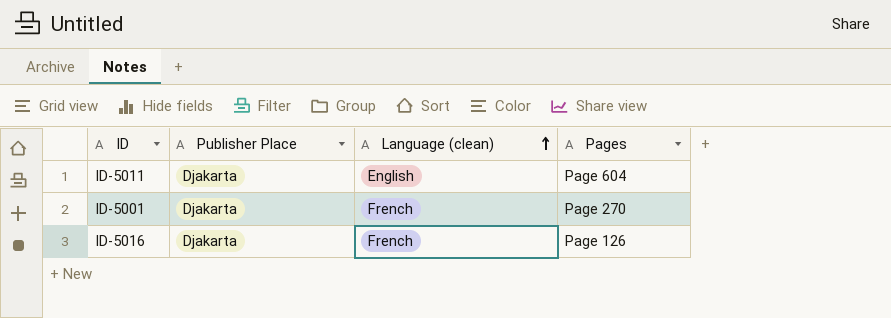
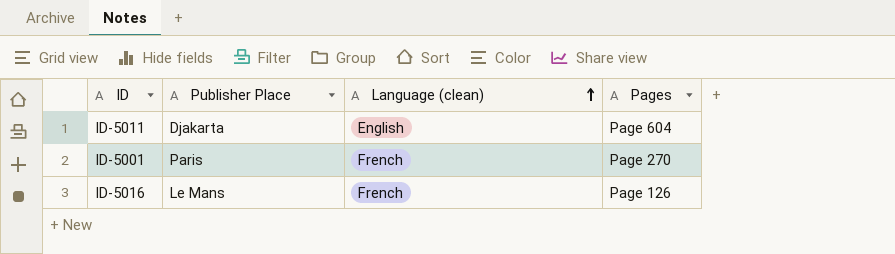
ID-5001 | Publisher Place: Djakarta -> Paris
ID-5016 | Publisher Place: Djakarta -> Le Mans

